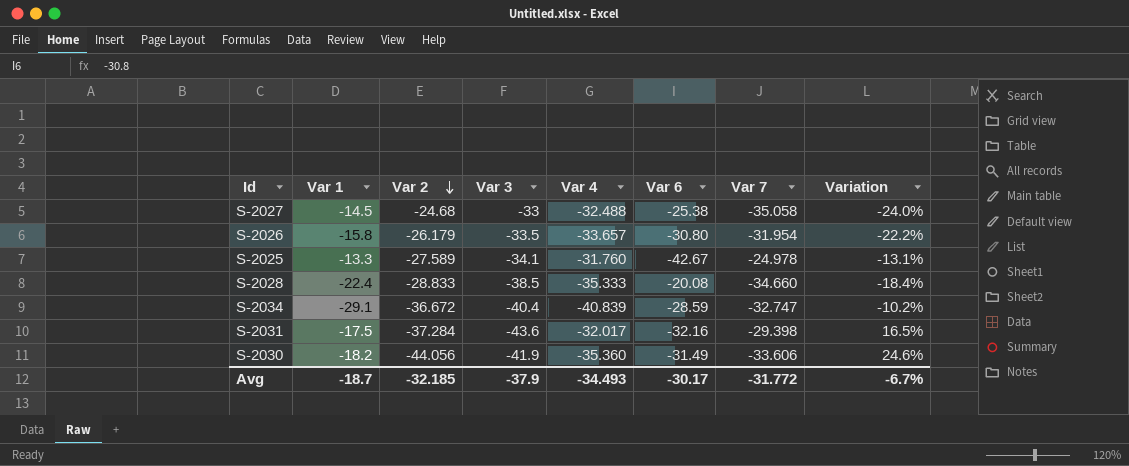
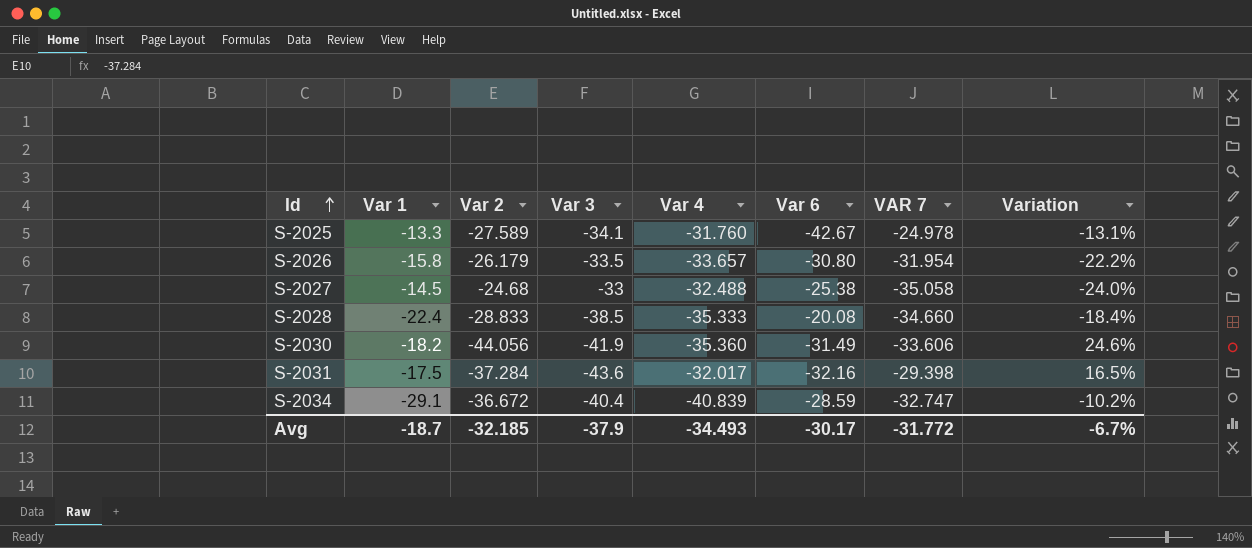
row order: Var 2 descending -> Id ascending
column name: Var 7 -> VAR 7

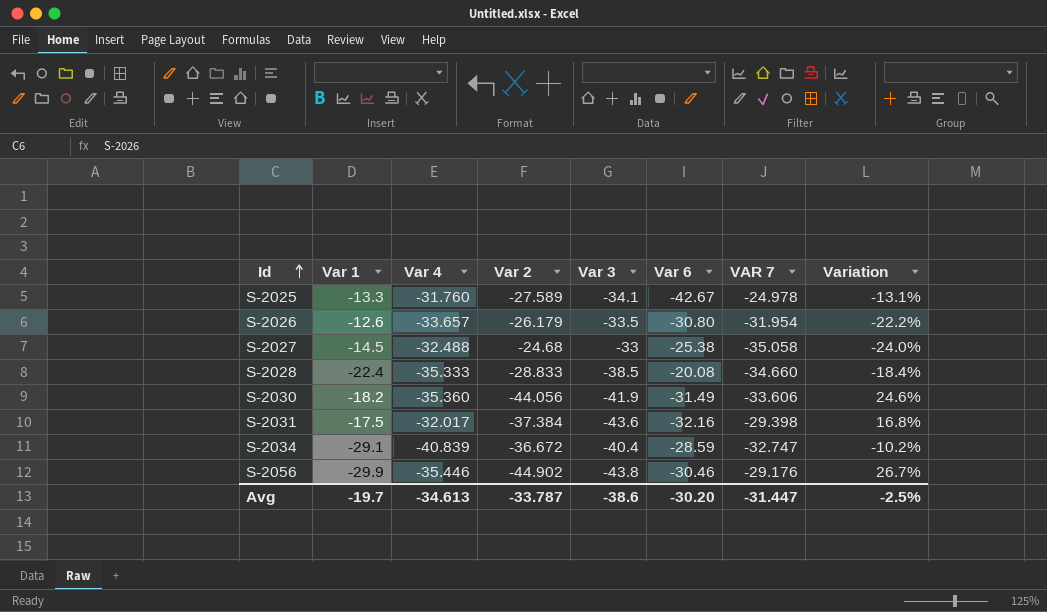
column Var 4 | position: 5 -> 3
S-2026 | Var 1: -15.8 -> -12.6
S-2031 | Var 2: -37.284 -> -37.384
S-2031 | Variation: 16.5% -> 16.8%
row S-2056: none -> -29.9 | -35.446 | -44.902 | -43.8 | -30.46 | -29.176 | 26.7%
Avg | Var 1: -18.7 -> -19.7
Avg | Var 4: -34.493 -> -34.613
Avg | Var 2: -32.185 -> -33.787
Avg | Var 3: -37.9 -> -38.6
Avg | Var 6: -30.17 -> -30.20
Avg | VAR 7: -31.772 -> -31.447
Avg | Variation: -6.7% -> -2.5%

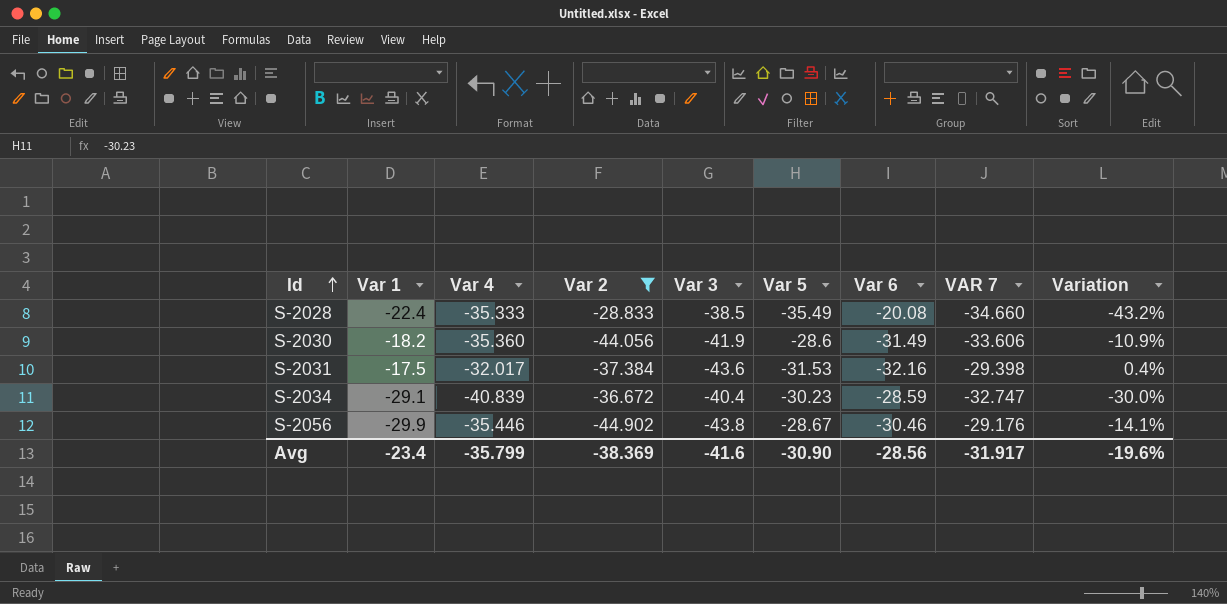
filter: none -> Var 2 <= -28.833
column Var 5 | position: none -> 6
column Variation | formula: ([Var 2] - [Var 4]) / [Var 4] -> ([Var 6] - [Var 4]) / [Var 4]
Avg | Var 1: -19.7 -> -23.4
Avg | Var 4: -34.613 -> -35.799
Avg | Var 2: -33.787 -> -38.369
Avg | Var 3: -38.6 -> -41.6
Avg | Var 6: -30.20 -> -28.56
Avg | VAR 7: -31.447 -> -31.917
Avg | Variation: -2.5% -> -19.6%

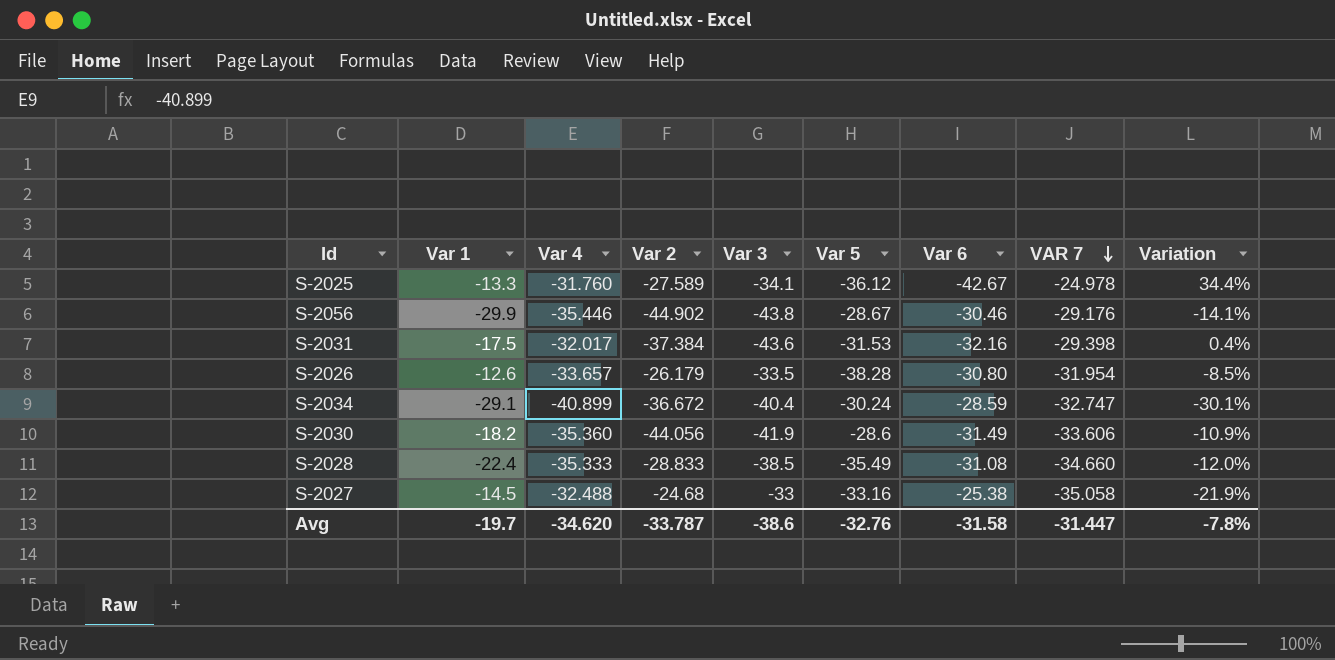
filter: Var 2 <= -28.833 -> none
row order: Id ascending -> VAR 7 descending
S-2034 | Var 4: -40.839 -> -40.899
S-2034 | Var 5: -30.23 -> -30.24
S-2034 | Variation: -30.0% -> -30.1%
S-2028 | Var 6: -20.08 -> -31.08
S-2028 | Variation: -43.2% -> -12.0%
Avg | Var 1: -23.4 -> -19.7
Avg | Var 4: -35.799 -> -34.620
Avg | Var 2: -38.369 -> -33.787
Avg | Var 3: -41.6 -> -38.6
Avg | Var 5: -30.90 -> -32.76
Avg | Var 6: -28.56 -> -31.58
Avg | VAR 7: -31.917 -> -31.447
Avg | Variation: -19.6% -> -7.8%

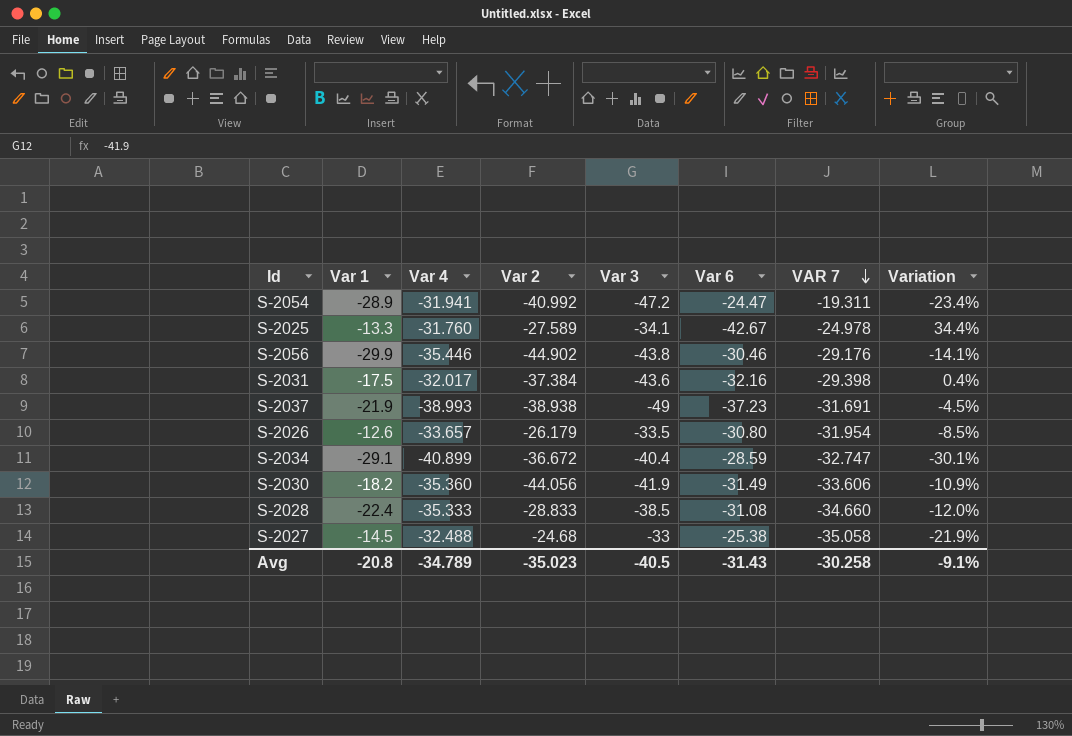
column Var 5 | position: 6 -> none
row S-2054: none -> -28.9 | -31.941 | -40.992 | -47.2 | -24.47 | -19.311 | -23.4%
row S-2037: none -> -21.9 | -38.993 | -38.938 | -49 | -37.23 | -31.691 | -4.5%
Avg | Var 1: -19.7 -> -20.8
Avg | Var 4: -34.620 -> -34.789
Avg | Var 2: -33.787 -> -35.023
Avg | Var 3: -38.6 -> -40.5
Avg | Var 6: -31.58 -> -31.43
Avg | VAR 7: -31.447 -> -30.258
Avg | Variation: -7.8% -> -9.1%

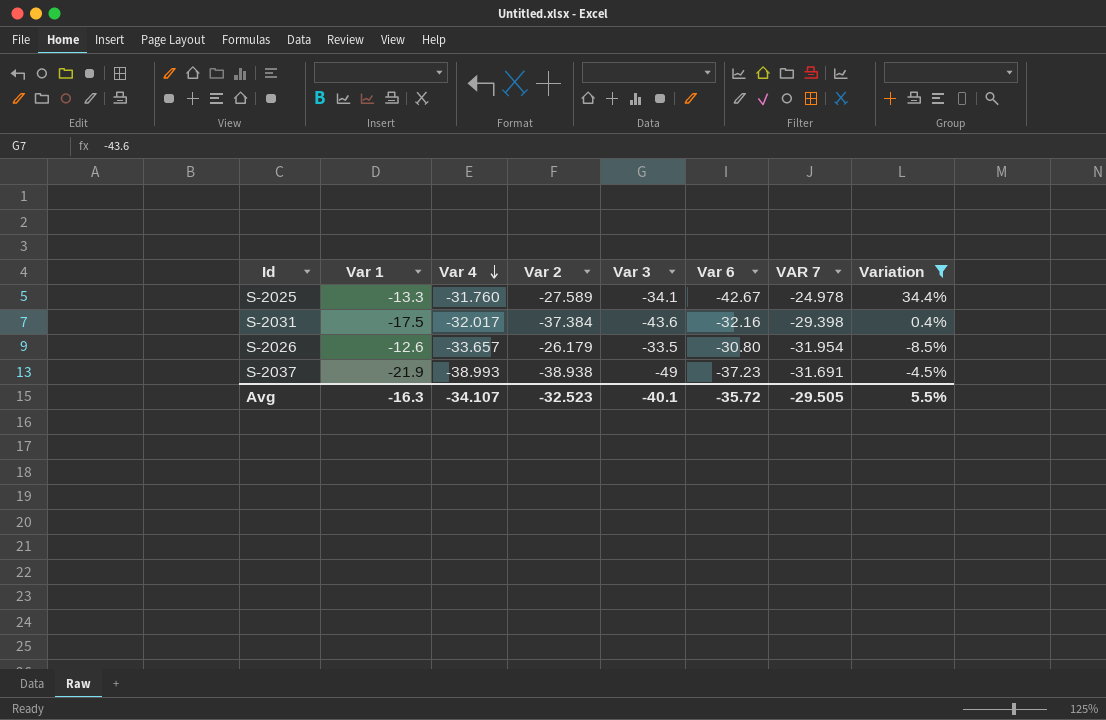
filter: none -> Variation >= -8.5%
row order: VAR 7 descending -> Var 4 descending
Avg | Var 1: -20.8 -> -16.3
Avg | Var 4: -34.789 -> -34.107
Avg | Var 2: -35.023 -> -32.523
Avg | Var 3: -40.5 -> -40.1
Avg | Var 6: -31.43 -> -35.72
Avg | VAR 7: -30.258 -> -29.505
Avg | Variation: -9.1% -> 5.5%

